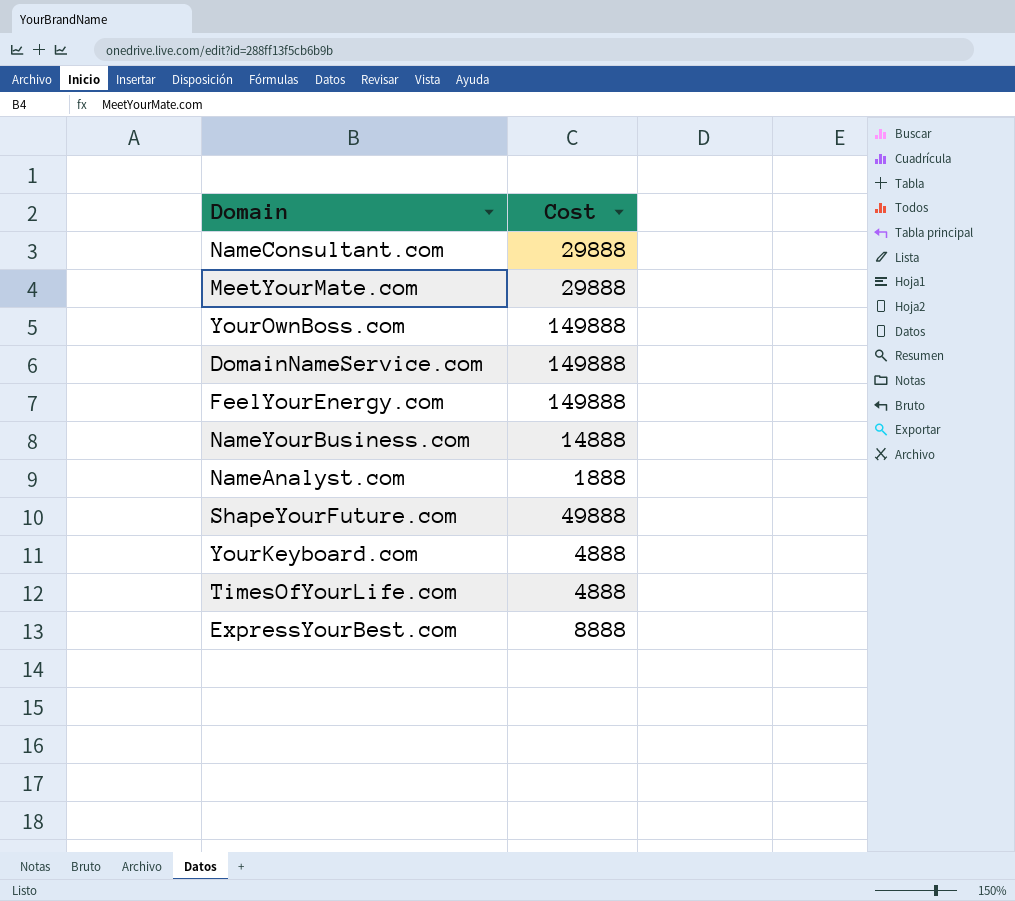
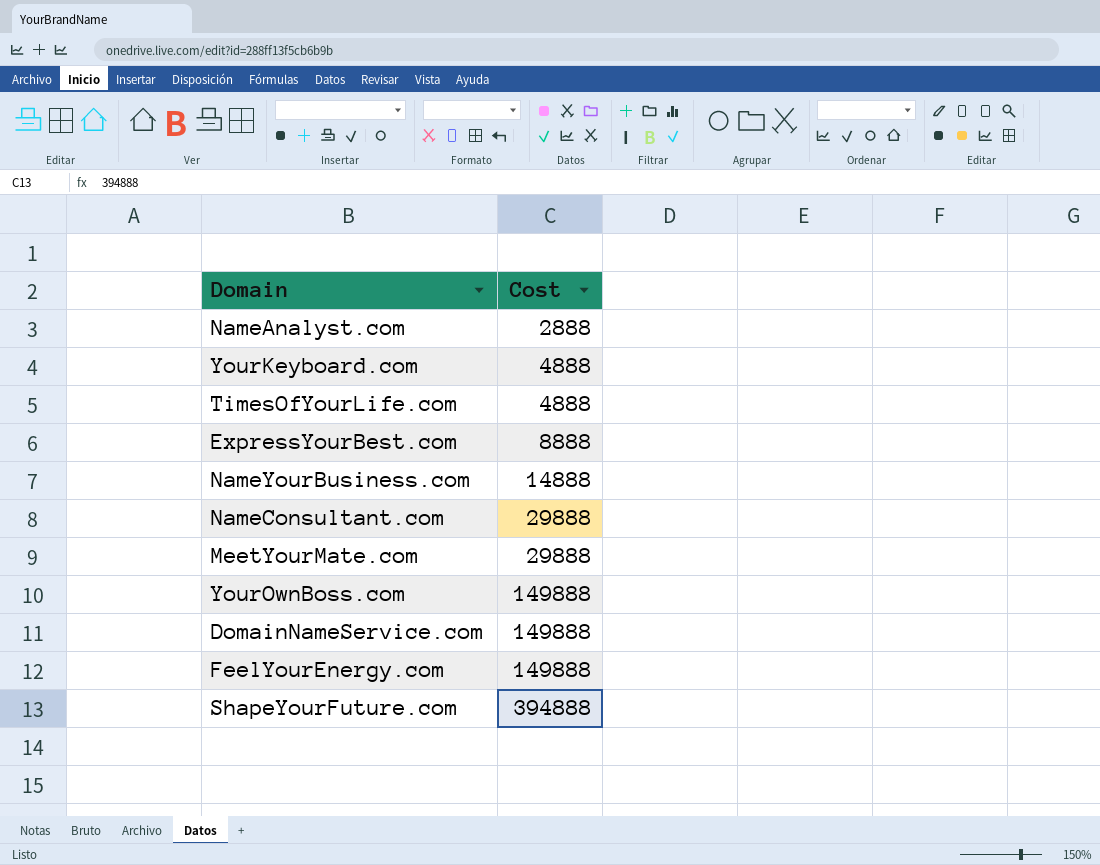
row order: none -> Cost ascending
NameAnalyst.com | Cost: 1888 -> 2888
ShapeYourFuture.com | Cost: 49888 -> 394888

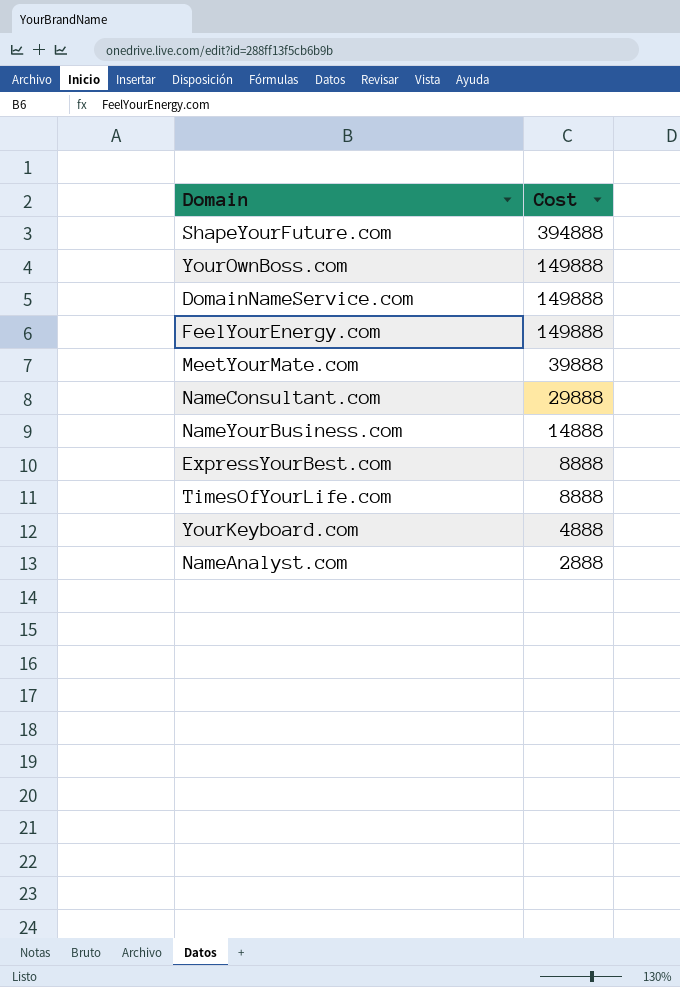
row order: Cost ascending -> Cost descending
MeetYourMate.com | Cost: 29888 -> 39888
TimesOfYourLife.com | Cost: 4888 -> 8888

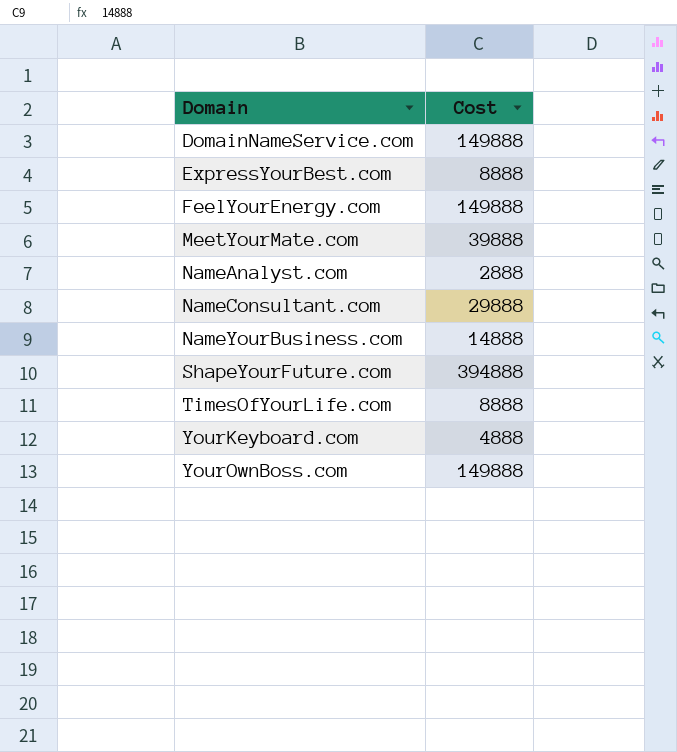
row order: Cost descending -> Domain ascending

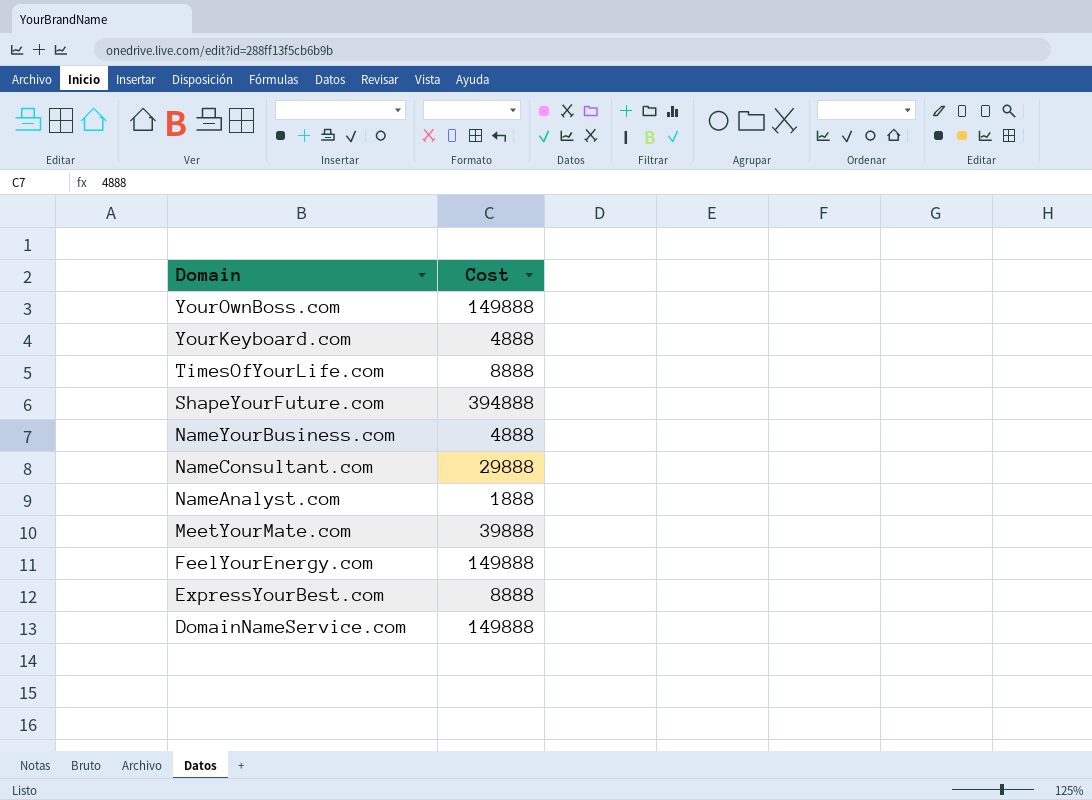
row order: Domain ascending -> Domain descending
NameYourBusiness.com | Cost: 14888 -> 4888
NameAnalyst.com | Cost: 2888 -> 1888

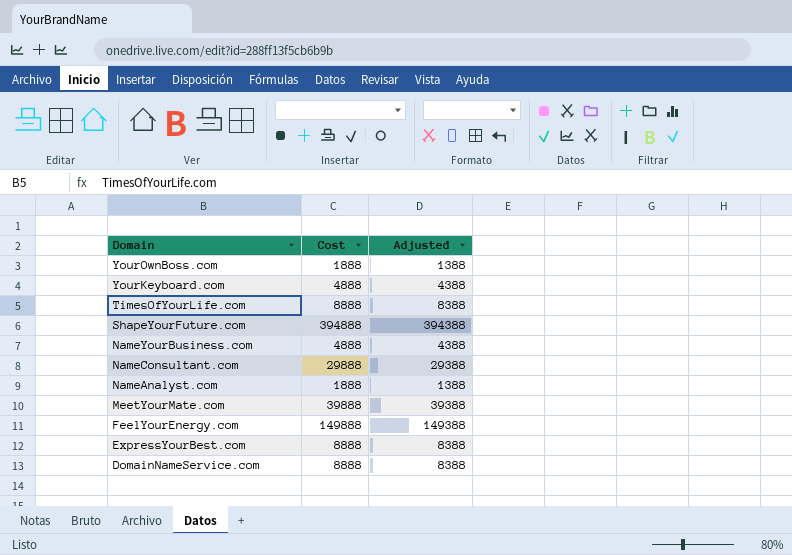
column Adjusted | formula: none -> [Cost] - 500
YourOwnBoss.com | Cost: 149888 -> 1888
DomainNameService.com | Cost: 149888 -> 8888

